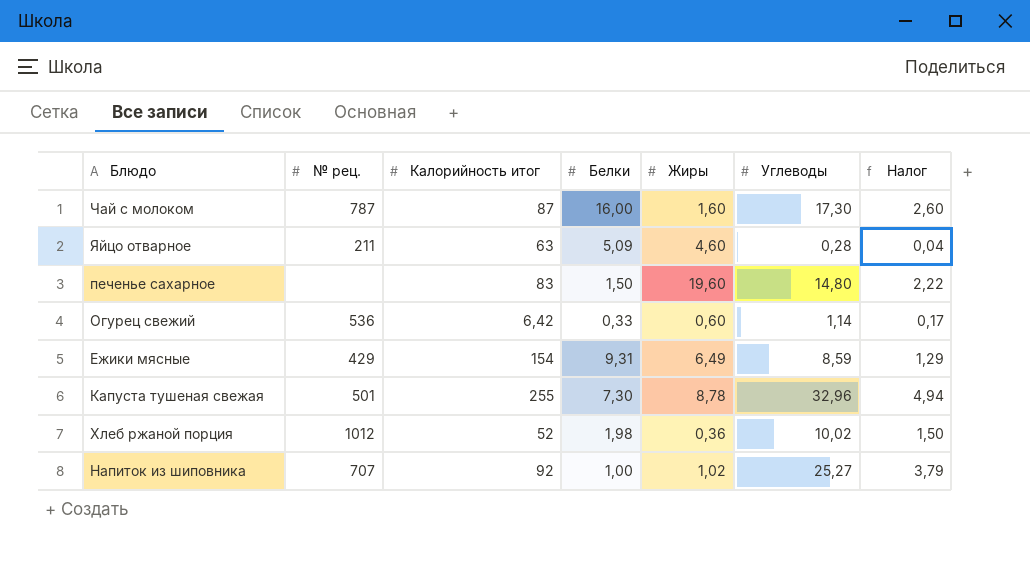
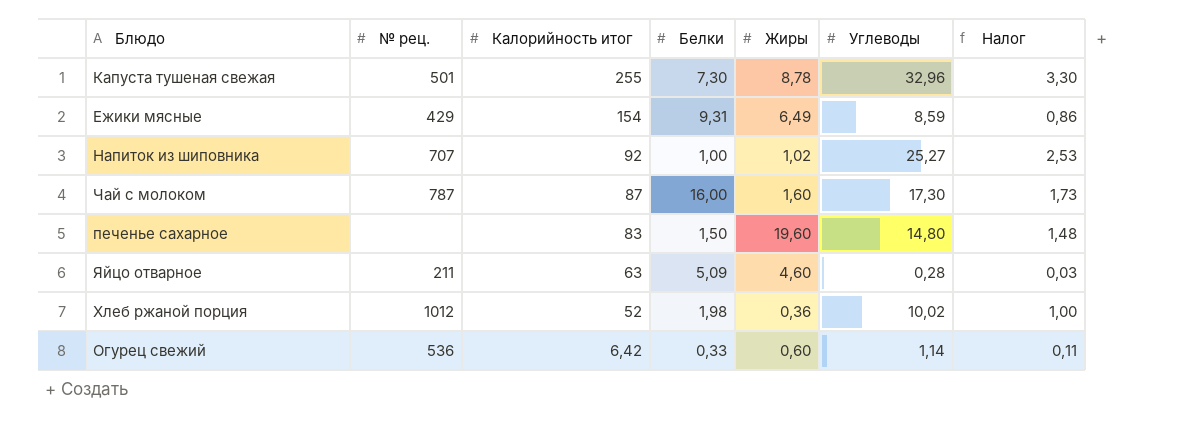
row order: none -> Калорийность итог descending
column Налог | formula: [Углеводы] * 0,15 -> [Углеводы] * 0,1

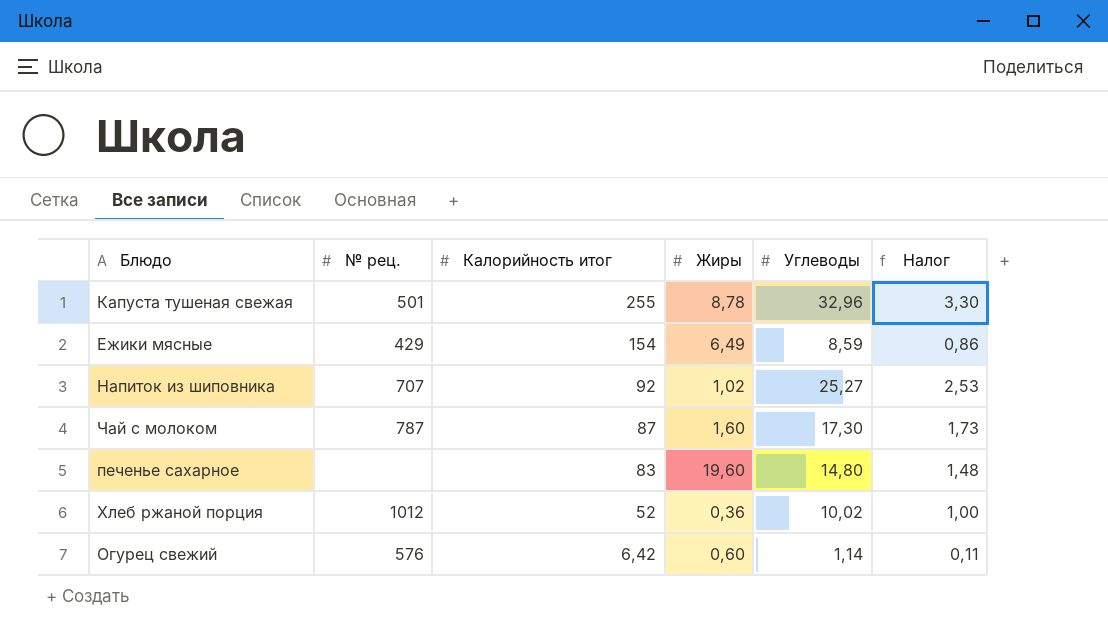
column Белки | position: 4 -> none
row Яйцо отварное: 211 | 63 | 5,09 | 4,60 | 0,28 | 0,03 -> none
Огурец свежий | № рец.: 536 -> 576

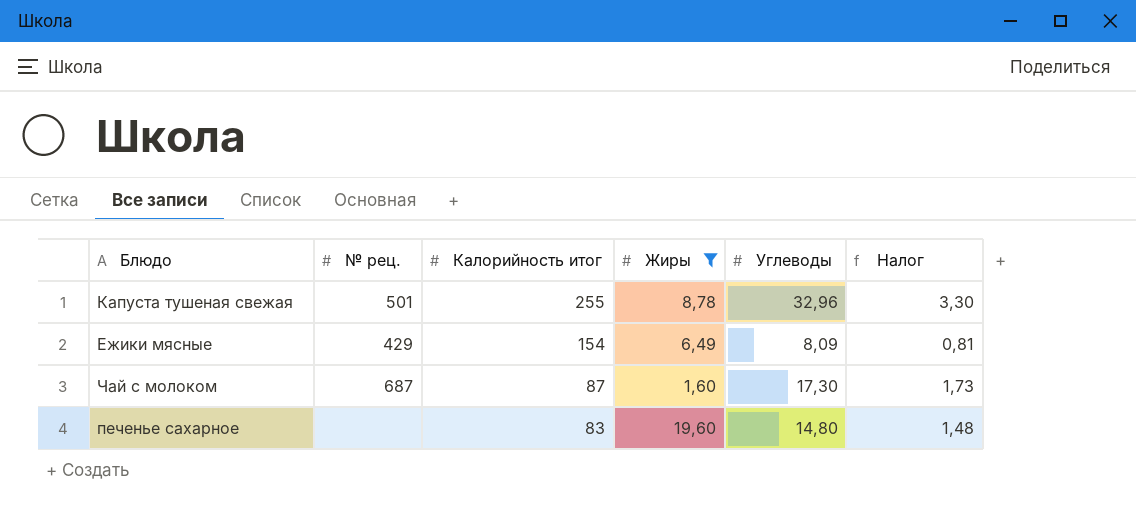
filter: none -> Жиры >= 1,60
Ежики мясные | Углеводы: 8,59 -> 8,09
Ежики мясные | Налог: 0,86 -> 0,81
Чай с молоком | № рец.: 787 -> 687

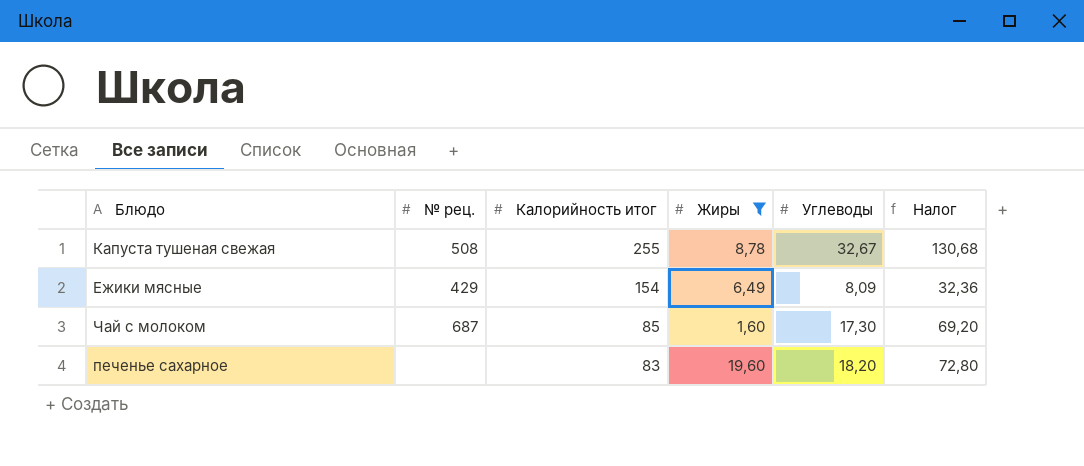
column Налог | formula: [Углеводы] * 0,1 -> [Углеводы] * 4
Капуста тушеная свежая | № рец.: 501 -> 508
Капуста тушеная свежая | Углеводы: 32,96 -> 32,67
Чай с молоком | Калорийность итог: 87 -> 85
печенье сахарное | Углеводы: 14,80 -> 18,20

